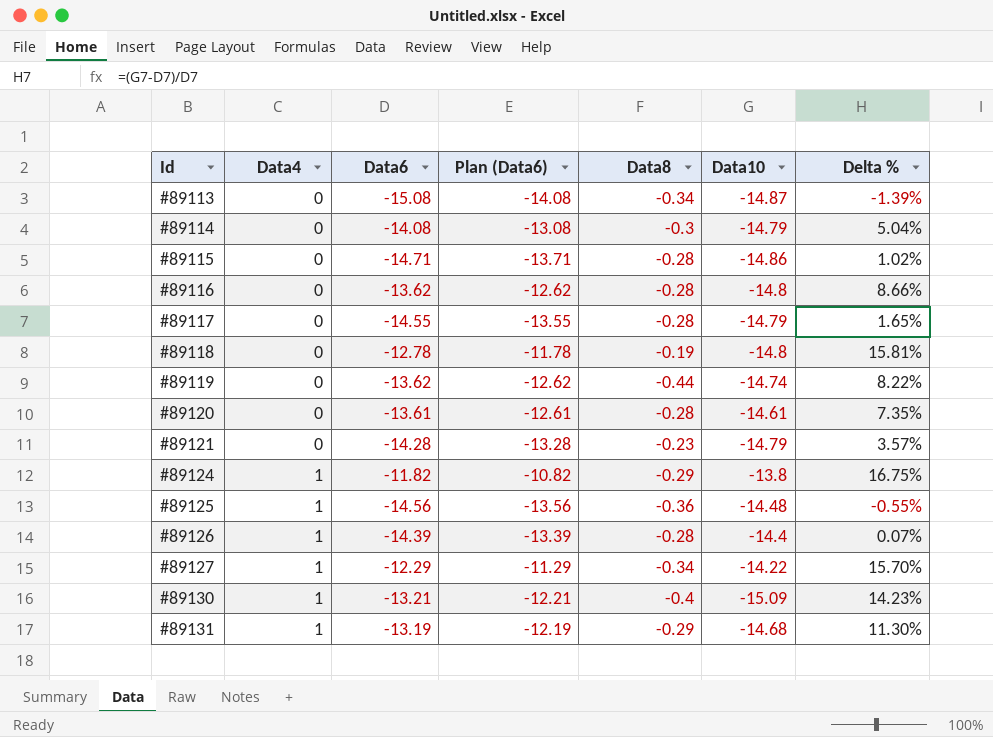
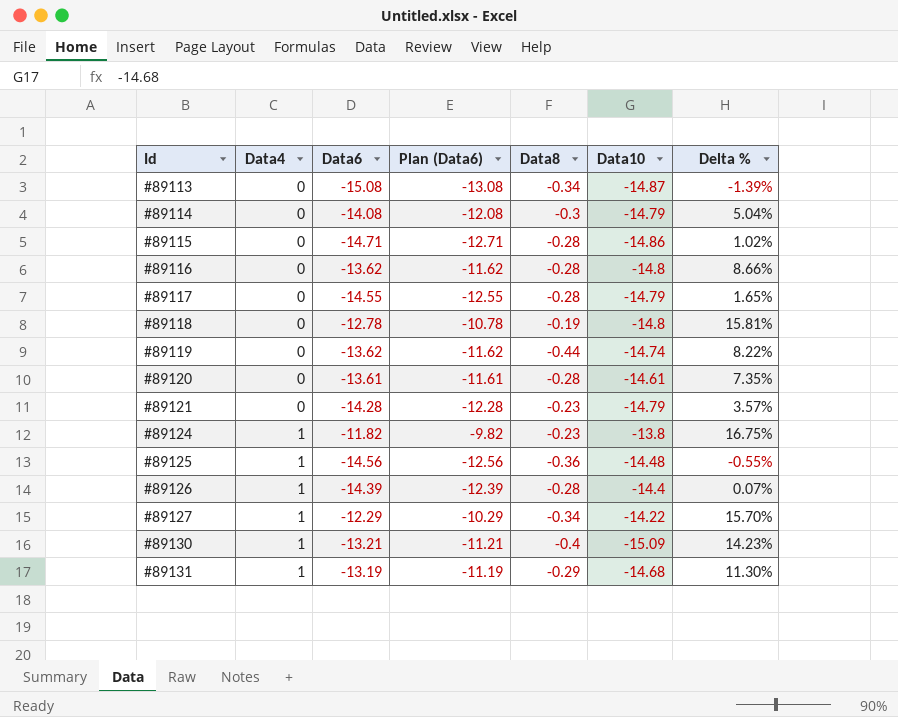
column Plan (Data6) | formula: [Data6] + 1 -> [Data6] + 2
#89124 | Data8: -0.29 -> -0.23

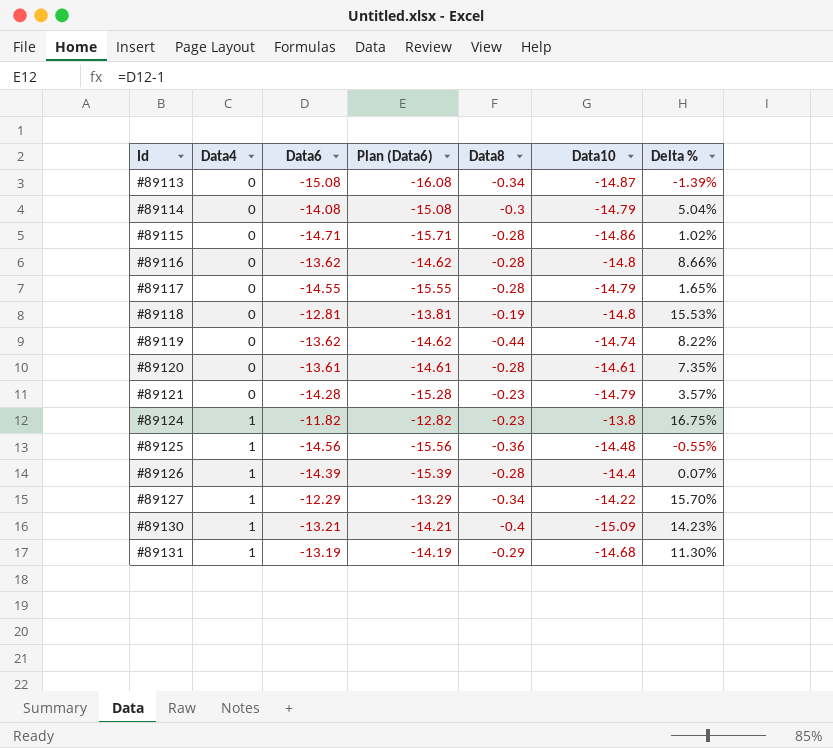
column Plan (Data6) | formula: [Data6] + 2 -> [Data6] - 1
#89118 | Data6: -12.78 -> -12.81
#89118 | Delta %: 15.81% -> 15.53%

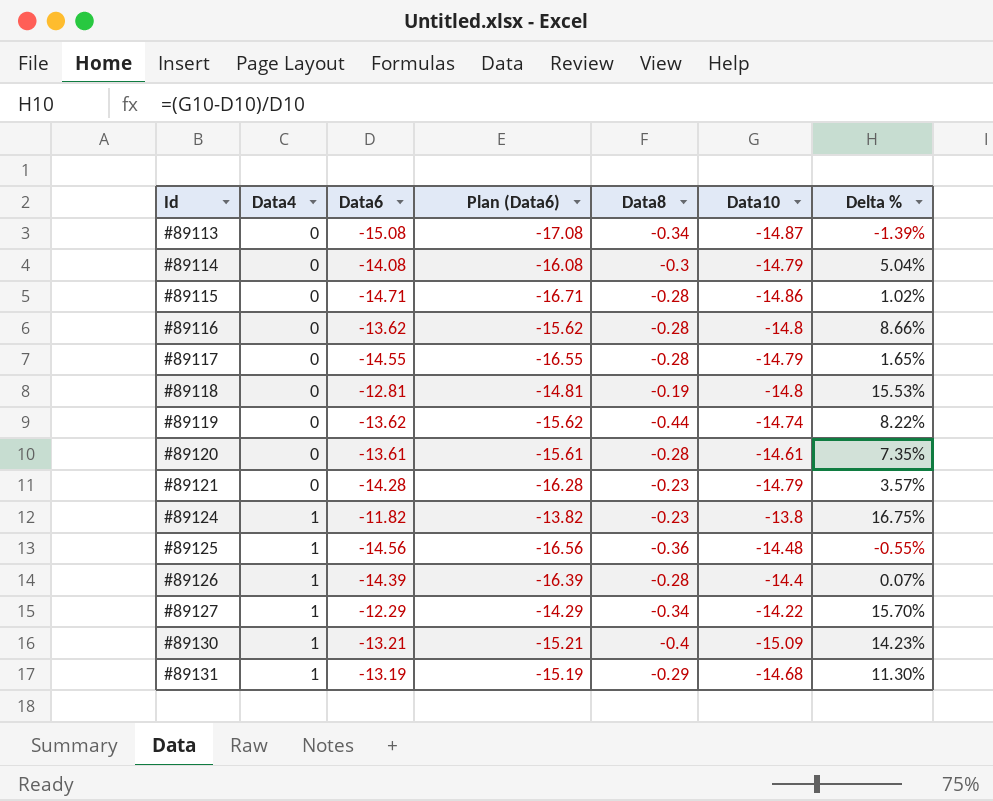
column Plan (Data6) | formula: [Data6] - 1 -> [Data6] - 2

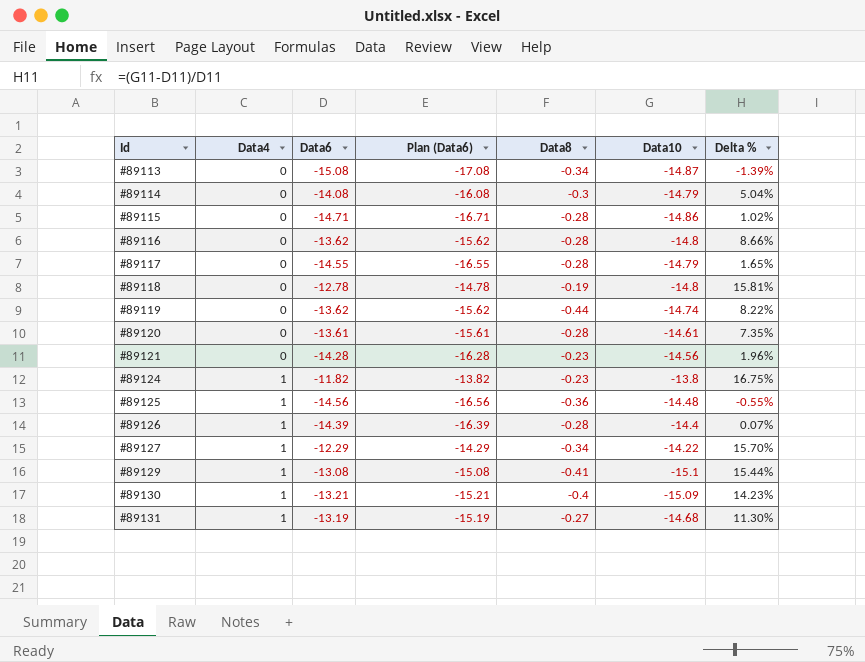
#89118 | Data6: -12.81 -> -12.78
#89118 | Plan (Data6): -14.81 -> -14.78
#89118 | Delta %: 15.53% -> 15.81%
#89121 | Data10: -14.79 -> -14.56
#89121 | Delta %: 3.57% -> 1.96%
row #89129: none -> 1 | -13.08 | -15.08 | -0.41 | -15.1 | 15.44%
#89131 | Data8: -0.29 -> -0.27

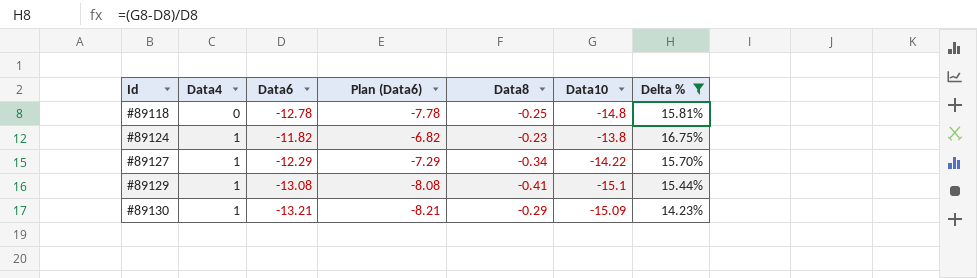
filter: none -> Delta % >= 14.23%
column Plan (Data6) | formula: [Data6] - 2 -> [Data6] + 5
#89118 | Data8: -0.19 -> -0.25
#89130 | Data8: -0.4 -> -0.29

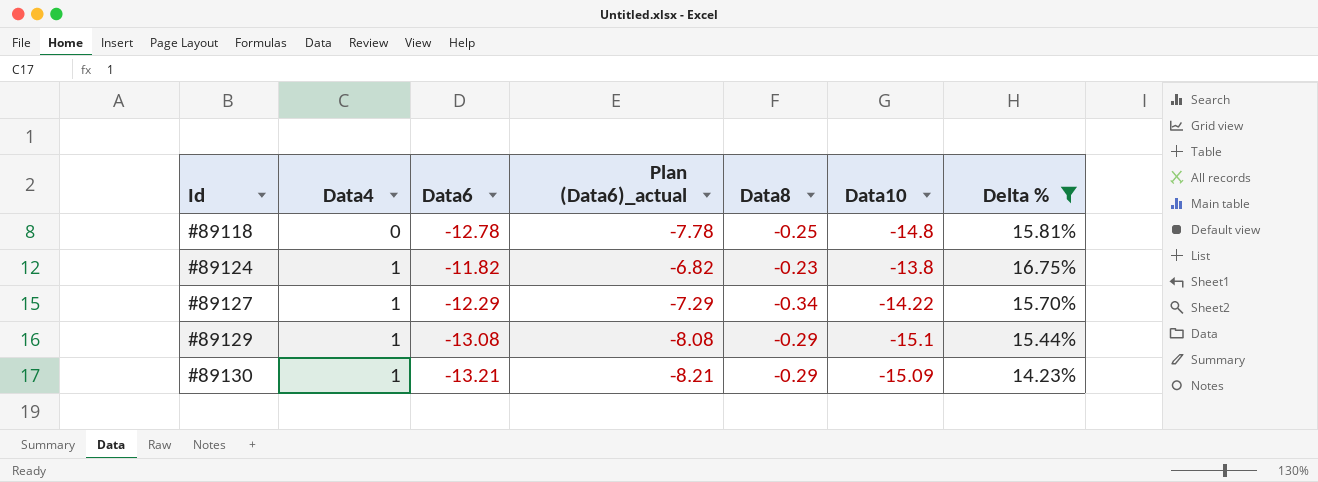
column name: Plan (Data6) -> Plan (Data6)_actual
#89129 | Data8: -0.41 -> -0.29

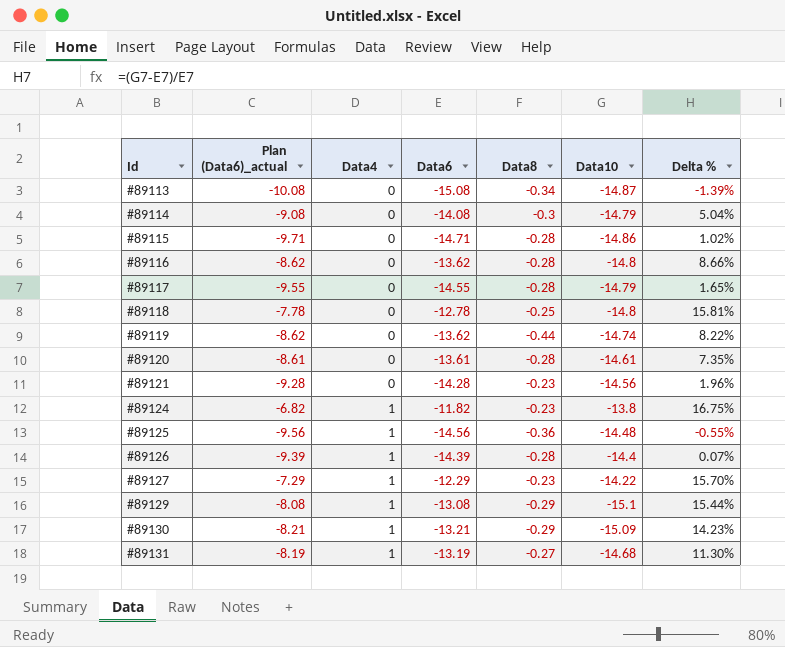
filter: Delta % >= 14.23% -> none
column Plan (Data6)_actual | position: 4 -> 2
#89127 | Data8: -0.34 -> -0.23

